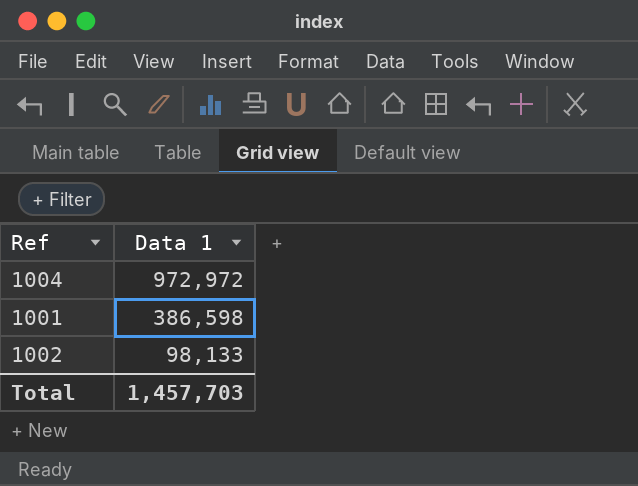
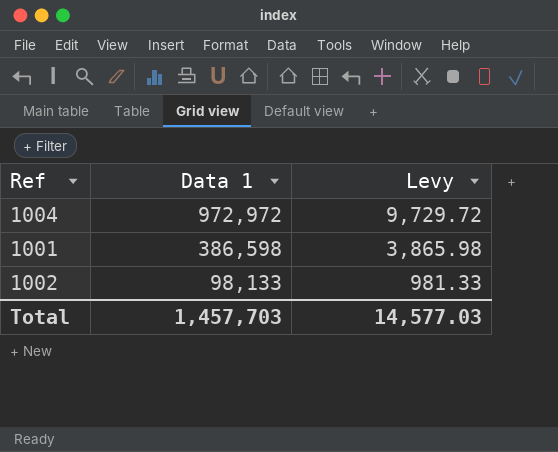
column Levy | formula: none -> [Data 1] * 0.01

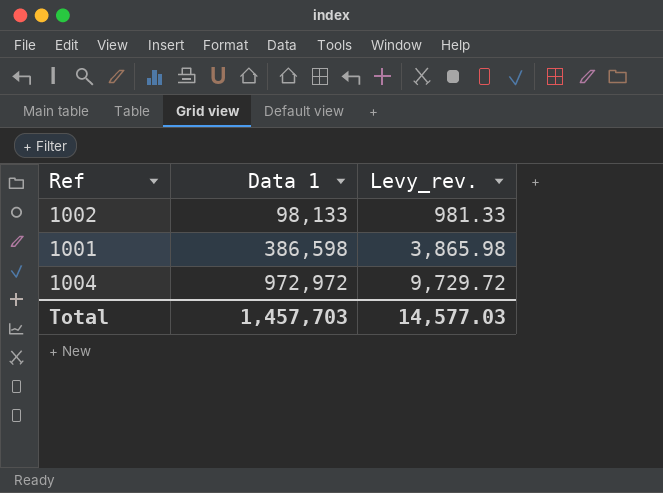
row order: Data 1 descending -> Data 1 ascending
column name: Levy -> Levy_rev.

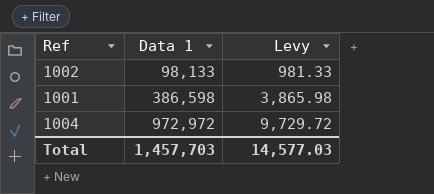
column name: Levy_rev. -> Levy

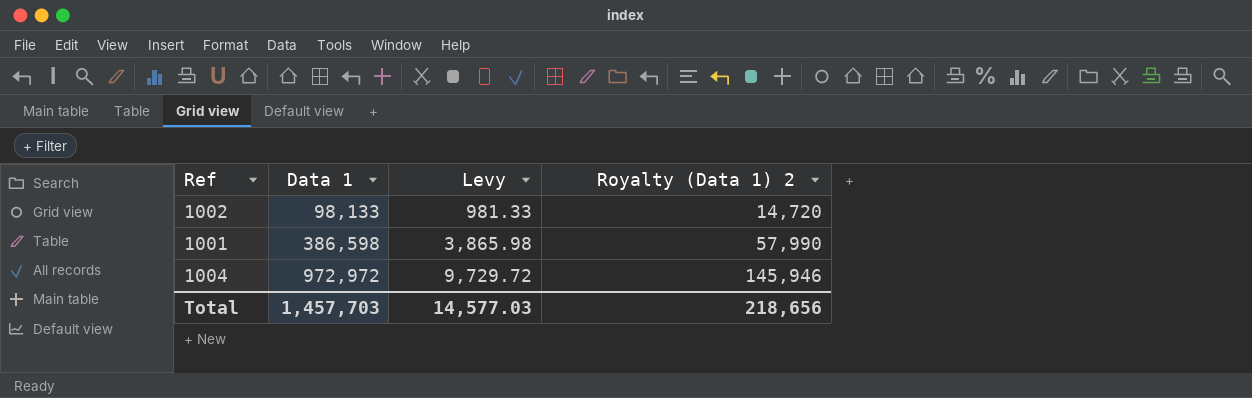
column Royalty (Data 1) 2 | formula: none -> [Data 1] * 0.15

